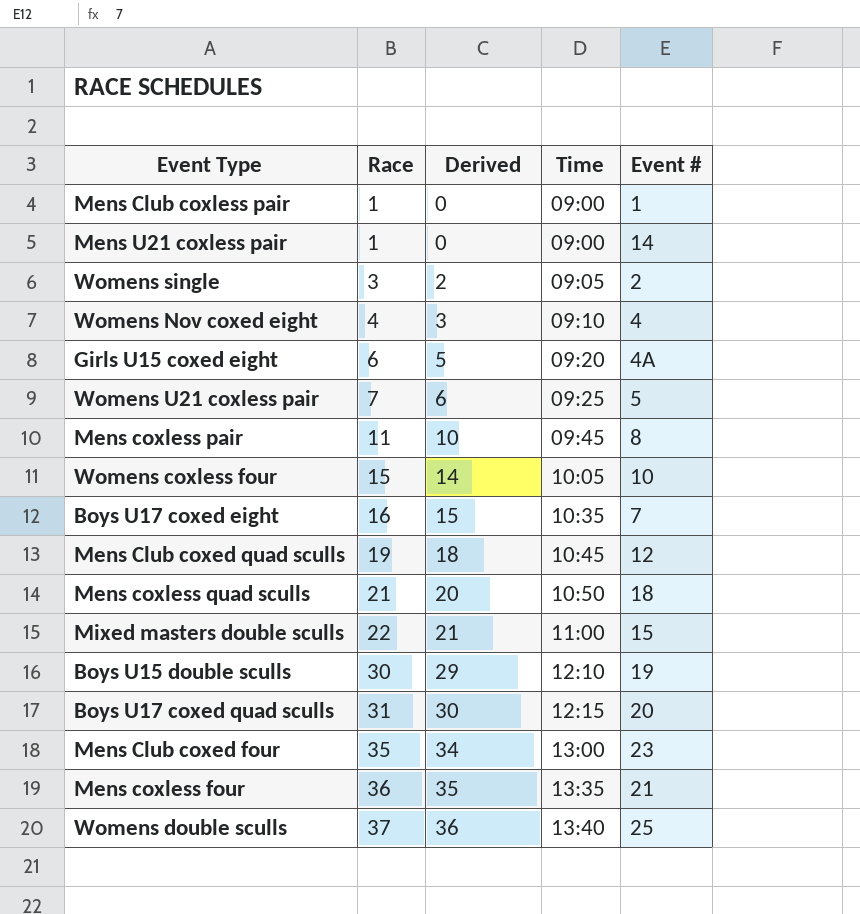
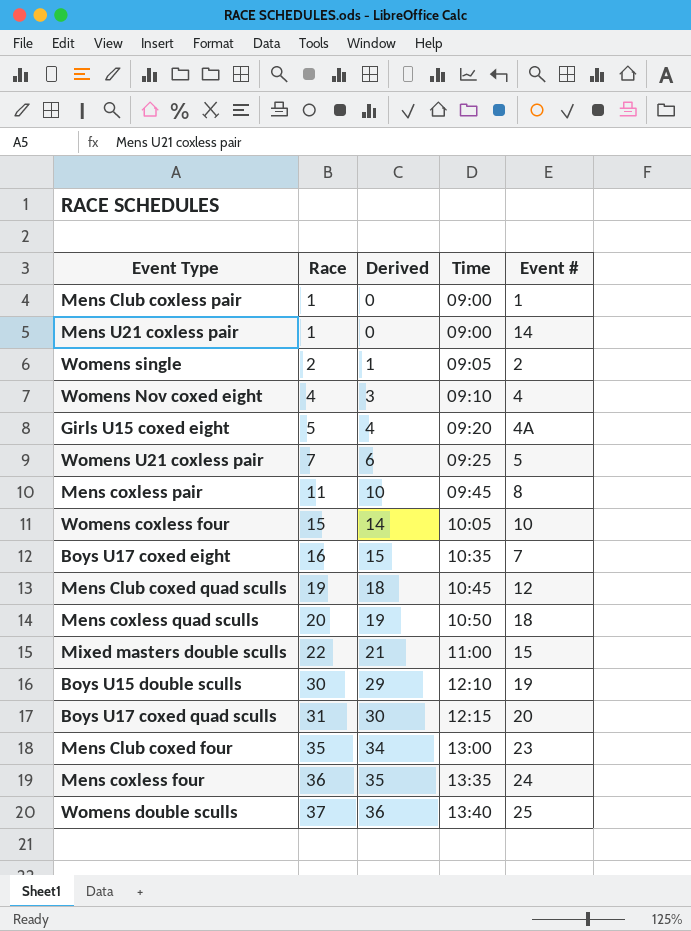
Womens single | Race: 3 -> 2
Womens single | Derived: 2 -> 1
Girls U15 coxed eight | Race: 6 -> 5
Girls U15 coxed eight | Derived: 5 -> 4
Mens coxless quad sculls | Race: 21 -> 20
Mens coxless quad sculls | Derived: 20 -> 19
Mens coxless four | Event #: 21 -> 24

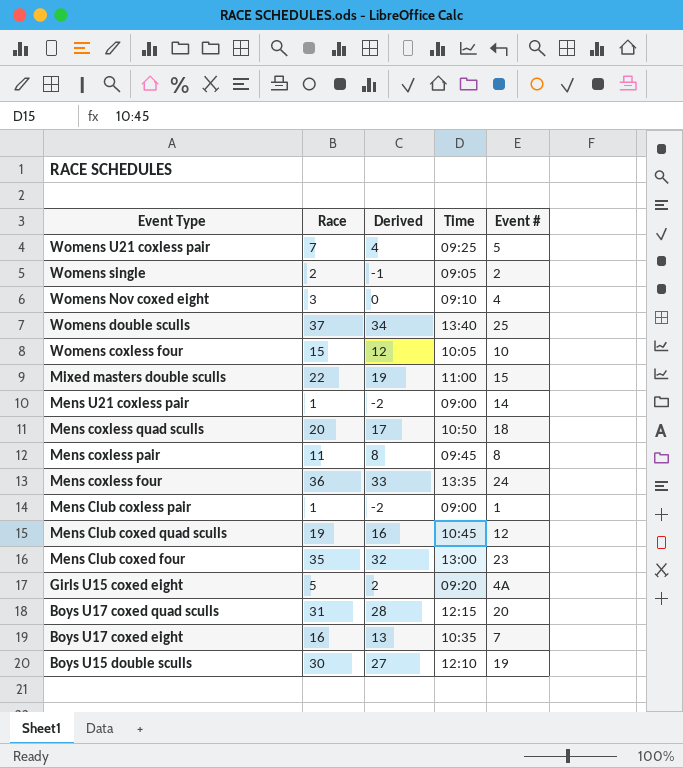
row order: Race ascending -> Event Type descending
column Derived | formula: [Race] - 1 -> [Race] - 3
Womens Nov coxed eight | Race: 4 -> 3

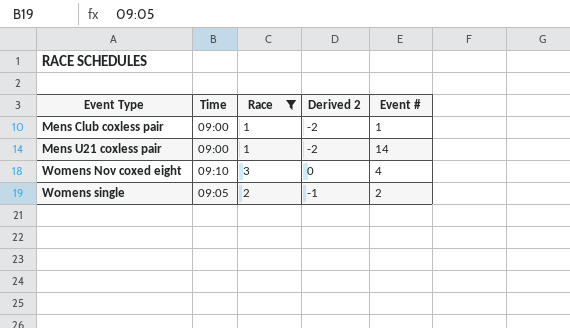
filter: none -> Race <= 3
row order: Event Type descending -> Event Type ascending
column Time | position: 4 -> 2
column name: Derived -> Derived 2

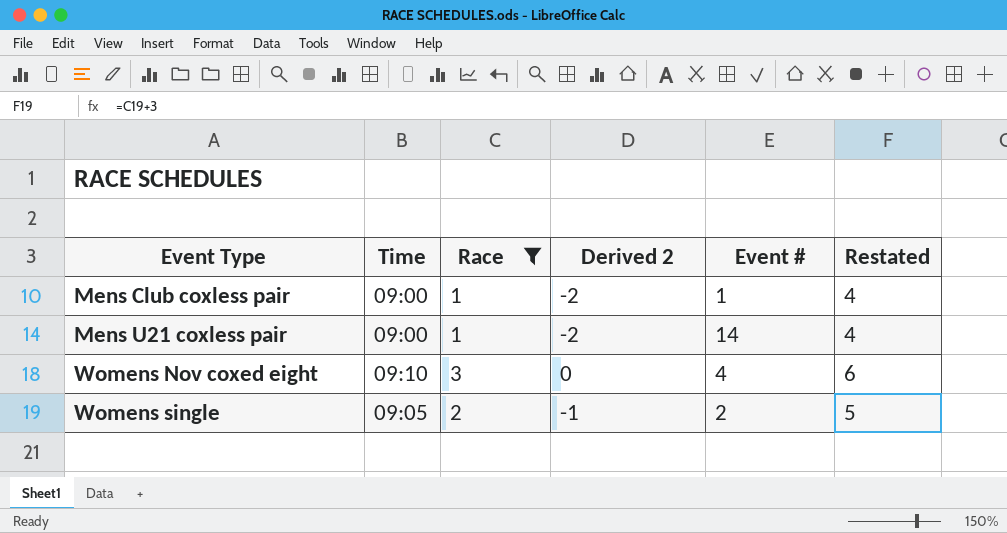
column Restated | formula: none -> [Race] + 3

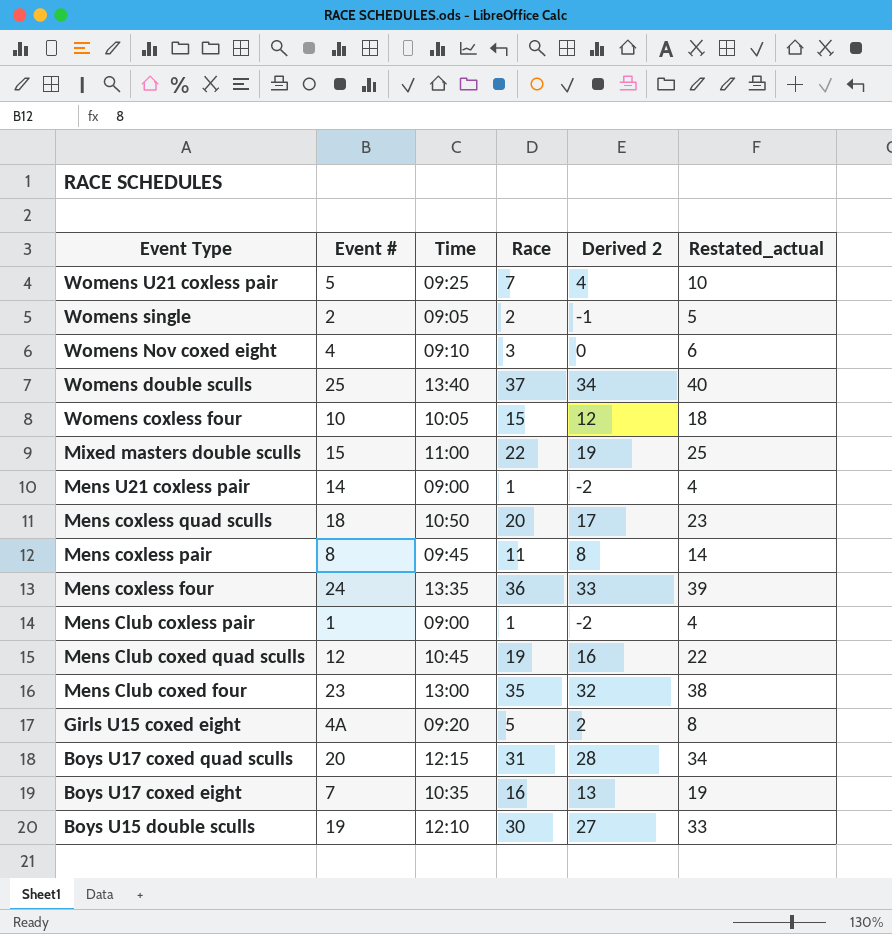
filter: Race <= 3 -> none
row order: Event Type ascending -> Event Type descending
column Event # | position: 5 -> 2
column name: Restated -> Restated_actual

